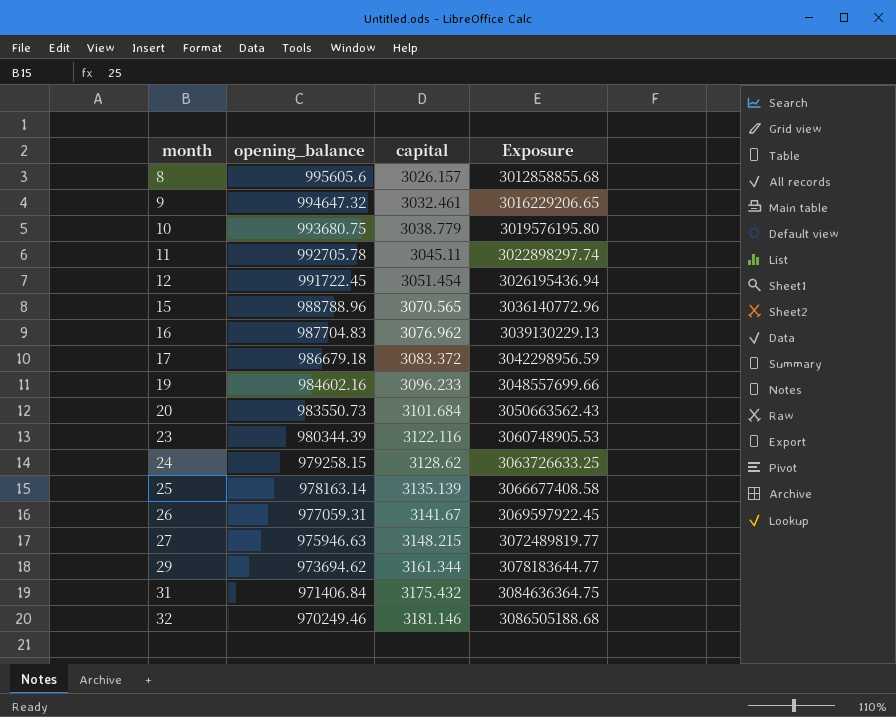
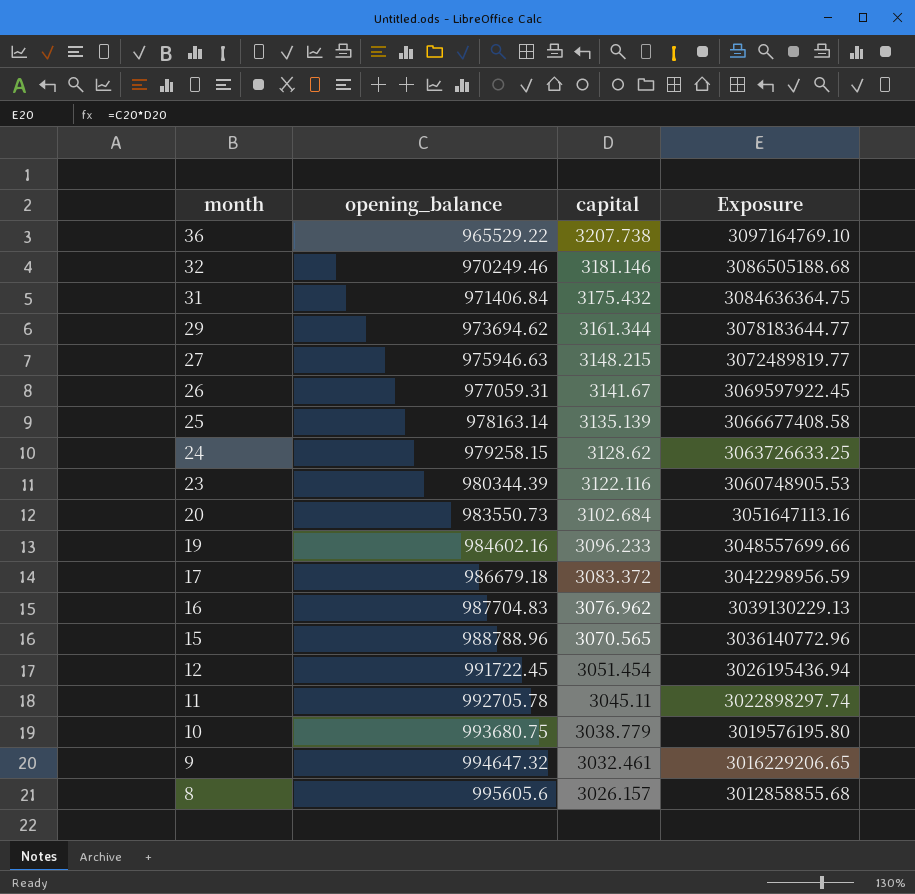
row order: month ascending -> month descending
row 36: none -> 965529.22 | 3207.738 | 3097164769.10
20 | capital: 3101.684 -> 3102.684
20 | Exposure: 3050663562.43 -> 3051647113.16

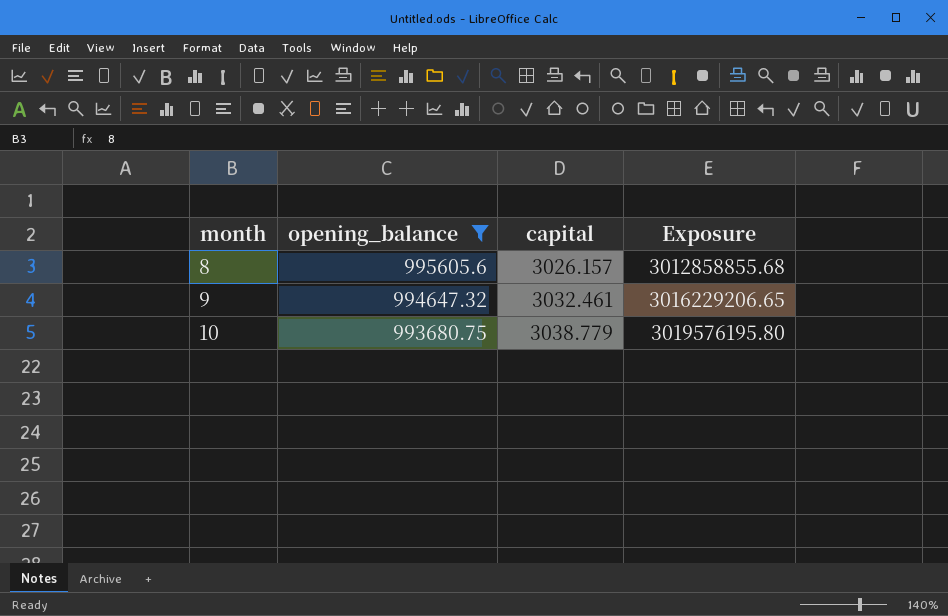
filter: none -> opening_balance >= 993680.75
row order: month descending -> month ascending

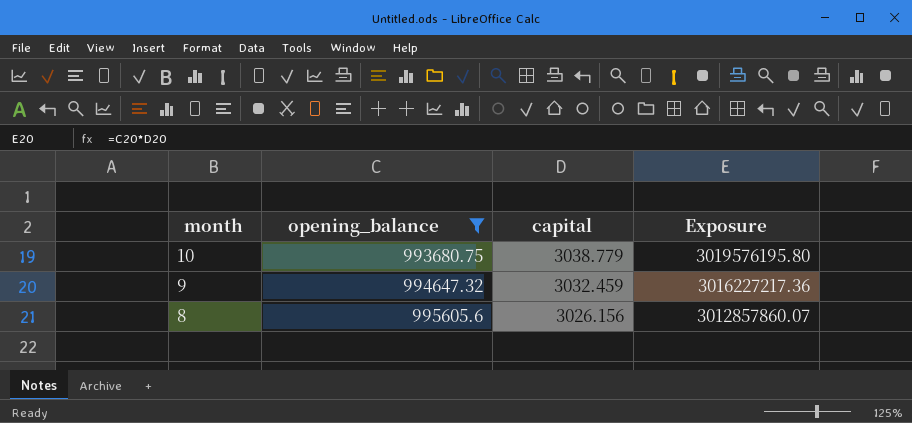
row order: month ascending -> month descending
9 | capital: 3032.461 -> 3032.459
9 | Exposure: 3016229206.65 -> 3016227217.36
8 | capital: 3026.157 -> 3026.156
8 | Exposure: 3012858855.68 -> 3012857860.07

